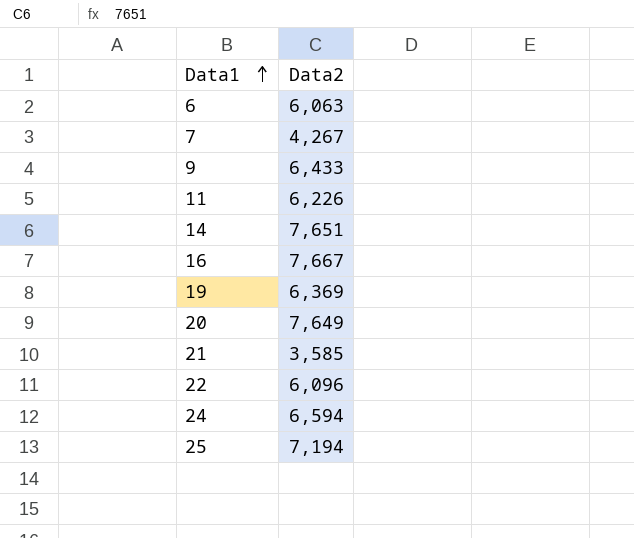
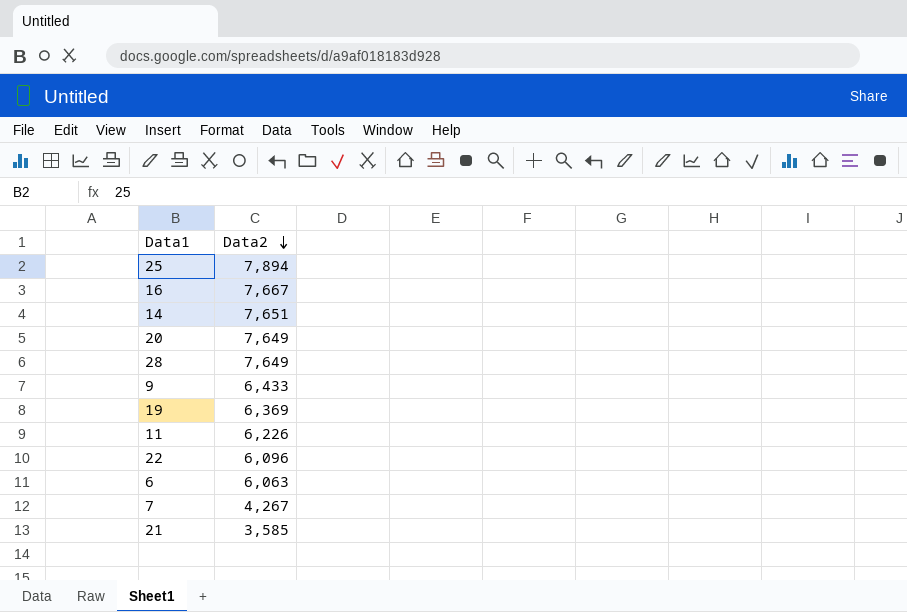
row order: Data1 ascending -> Data2 descending
row 24: 6,594 -> none
25 | Data2: 7,194 -> 7,894
row 28: none -> 7,649

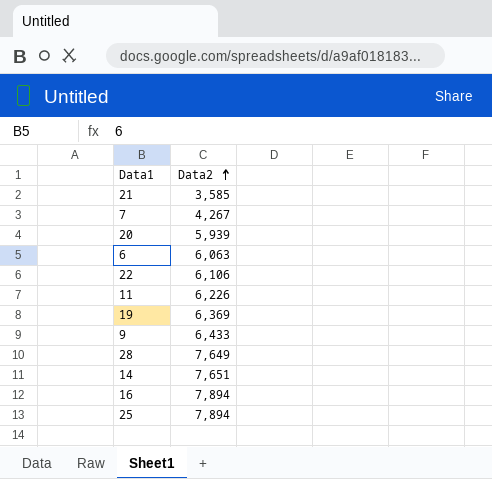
row order: Data2 descending -> Data2 ascending
20 | Data2: 7,649 -> 5,939
22 | Data2: 6,096 -> 6,106
16 | Data2: 7,667 -> 7,894

